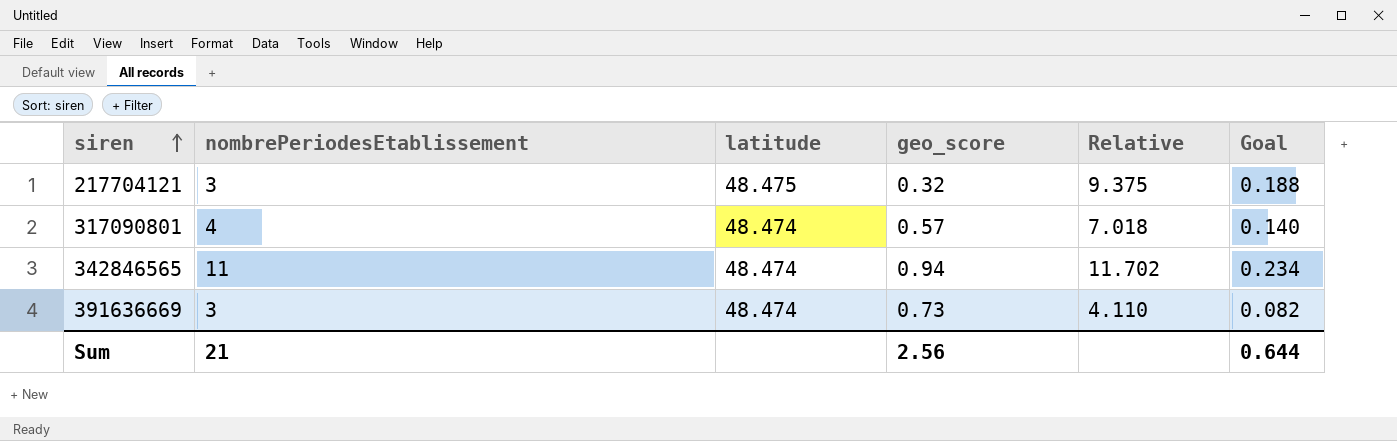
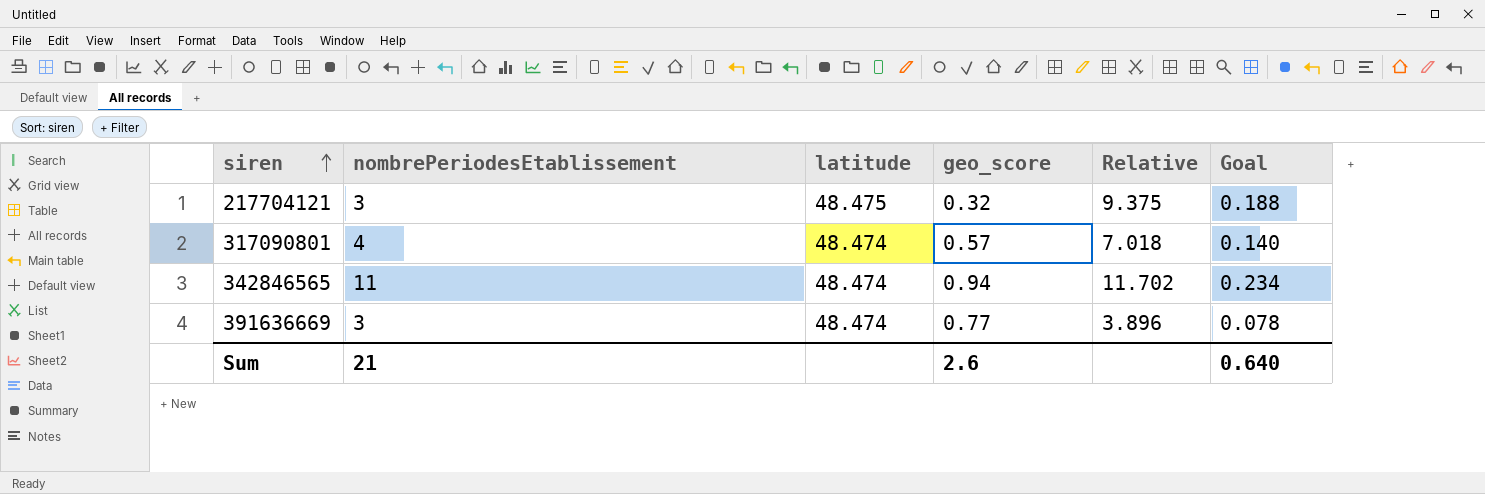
391636669 | geo_score: 0.73 -> 0.77
391636669 | Relative: 4.110 -> 3.896
391636669 | Goal: 0.082 -> 0.078
Sum | geo_score: 2.56 -> 2.6
Sum | Goal: 0.644 -> 0.640

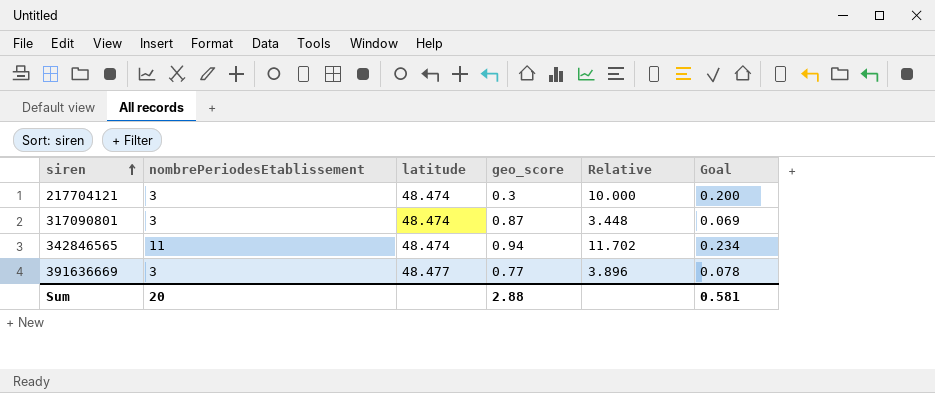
217704121 | latitude: 48.475 -> 48.474
217704121 | geo_score: 0.32 -> 0.3
217704121 | Relative: 9.375 -> 10.000
217704121 | Goal: 0.188 -> 0.200
317090801 | nombrePeriodesEtablissement: 4 -> 3
317090801 | geo_score: 0.57 -> 0.87
317090801 | Relative: 7.018 -> 3.448
317090801 | Goal: 0.140 -> 0.069
391636669 | latitude: 48.474 -> 48.477
Sum | nombrePeriodesEtablissement: 21 -> 20
Sum | geo_score: 2.6 -> 2.88
Sum | Goal: 0.640 -> 0.581

